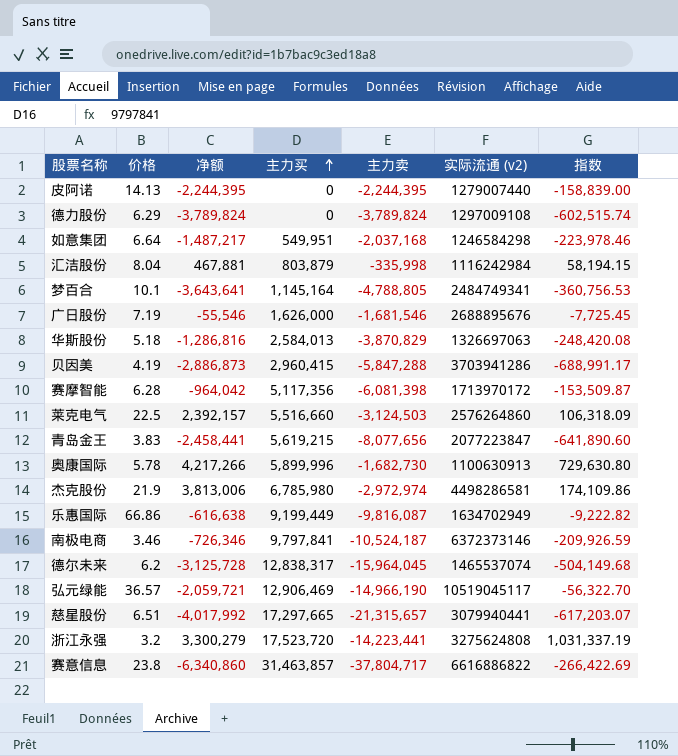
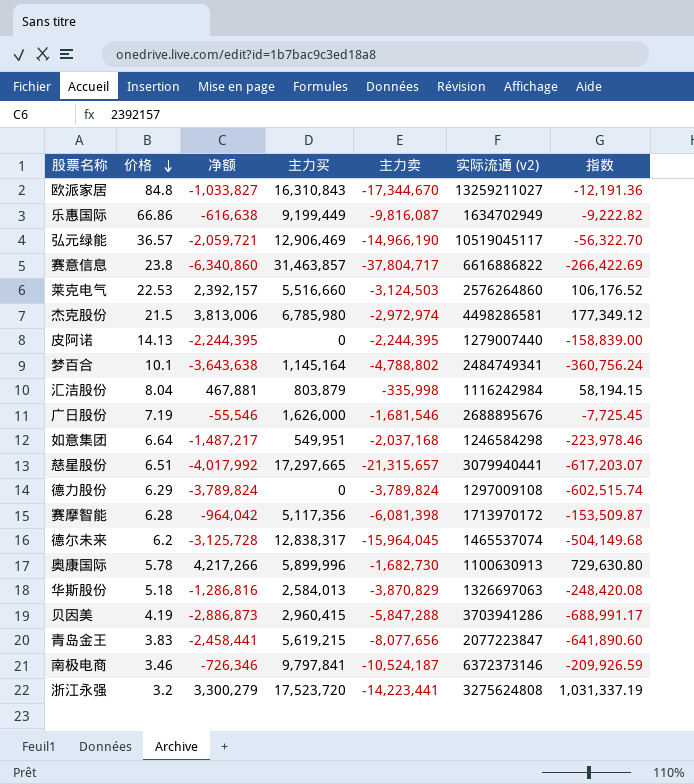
row order: 主力买 ascending -> 价格 descending
row 欧派家居: none -> 84.8 | -1,033,827 | 16,310,843 | -17,344,670 | 13259211027 | -12,191.36
莱克电气 | 价格: 22.5 -> 22.53
莱克电气 | 指数: 106,318.09 -> 106,176.52
杰克股份 | 价格: 21.9 -> 21.5
杰克股份 | 指数: 174,109.86 -> 177,349.12
梦百合 | 净额: -3,643,641 -> -3,643,638
梦百合 | 主力卖: -4,788,805 -> -4,788,802
梦百合 | 指数: -360,756.53 -> -360,756.24

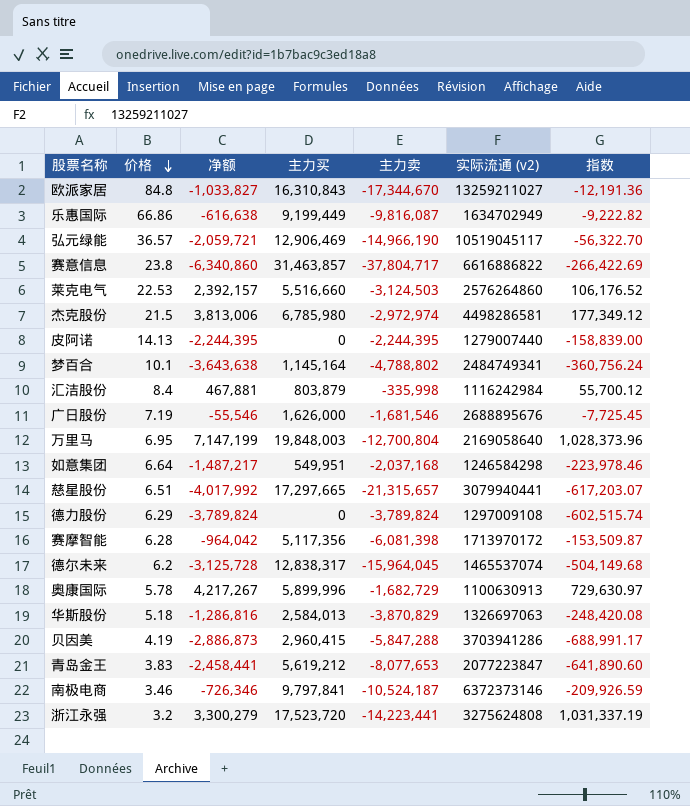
汇洁股份 | 价格: 8.04 -> 8.4
汇洁股份 | 指数: 58,194.15 -> 55,700.12
row 万里马: none -> 6.95 | 7,147,199 | 19,848,003 | -12,700,804 | 2169058640 | 1,028,373.96
奥康国际 | 净额: 4,217,266 -> 4,217,267
奥康国际 | 主力卖: -1,682,730 -> -1,682,729
奥康国际 | 指数: 729,630.80 -> 729,630.97
青岛金王 | 主力买: 5,619,215 -> 5,619,212
青岛金王 | 主力卖: -8,077,656 -> -8,077,653

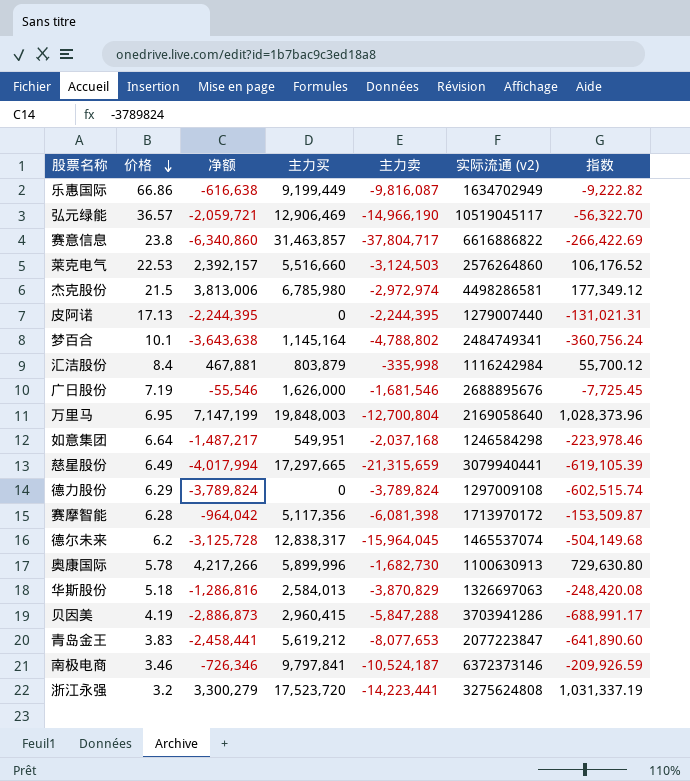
row 欧派家居: 84.8 | -1,033,827 | 16,310,843 | -17,344,670 | 13259211027 | -12,191.36 -> none
皮阿诺 | 价格: 14.13 -> 17.13
皮阿诺 | 指数: -158,839.00 -> -131,021.31
慈星股份 | 价格: 6.51 -> 6.49
慈星股份 | 净额: -4,017,992 -> -4,017,994
慈星股份 | 主力卖: -21,315,657 -> -21,315,659
慈星股份 | 指数: -617,203.07 -> -619,105.39
奥康国际 | 净额: 4,217,267 -> 4,217,266
奥康国际 | 主力卖: -1,682,729 -> -1,682,730
奥康国际 | 指数: 729,630.97 -> 729,630.80

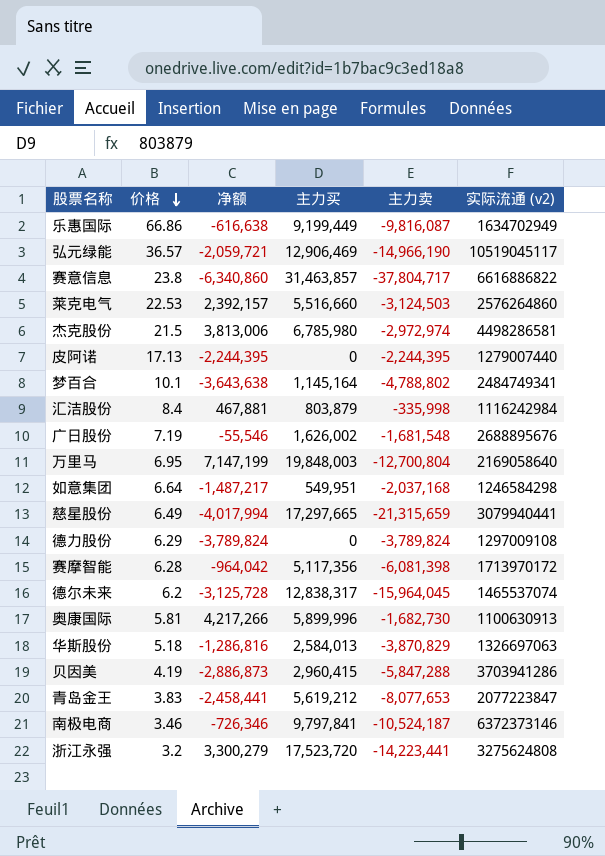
column 指数 | formula: [净额] / [价格] -> none
广日股份 | 主力买: 1,626,000 -> 1,626,002
广日股份 | 主力卖: -1,681,546 -> -1,681,548
奥康国际 | 价格: 5.78 -> 5.81

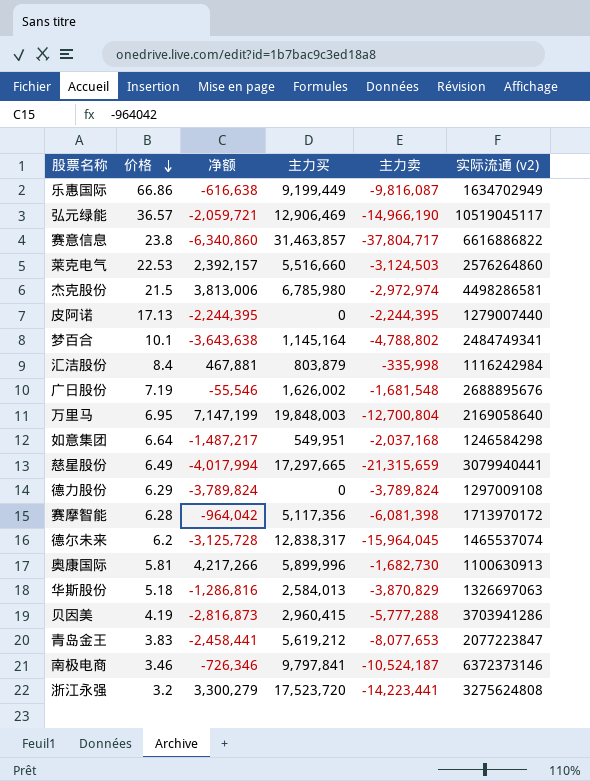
贝因美 | 净额: -2,886,873 -> -2,816,873
贝因美 | 主力卖: -5,847,288 -> -5,777,288

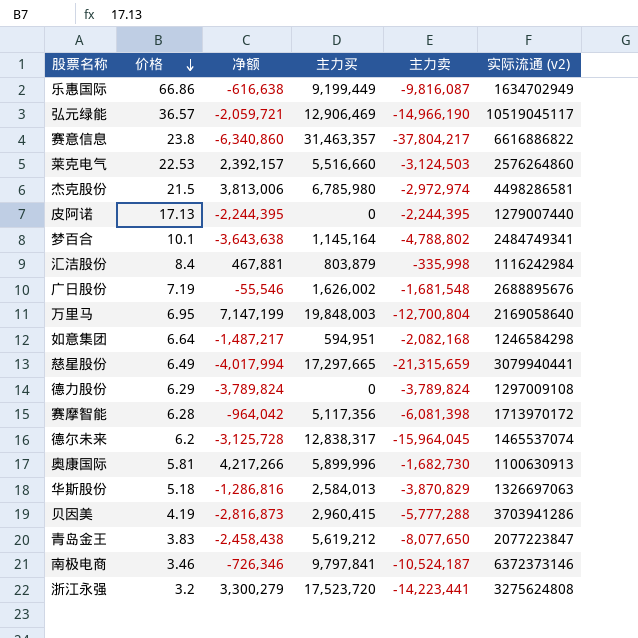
赛意信息 | 主力买: 31,463,857 -> 31,463,357
赛意信息 | 主力卖: -37,804,717 -> -37,804,217
如意集团 | 主力买: 549,951 -> 594,951
如意集团 | 主力卖: -2,037,168 -> -2,082,168
青岛金王 | 净额: -2,458,441 -> -2,458,438
青岛金王 | 主力卖: -8,077,653 -> -8,077,650

